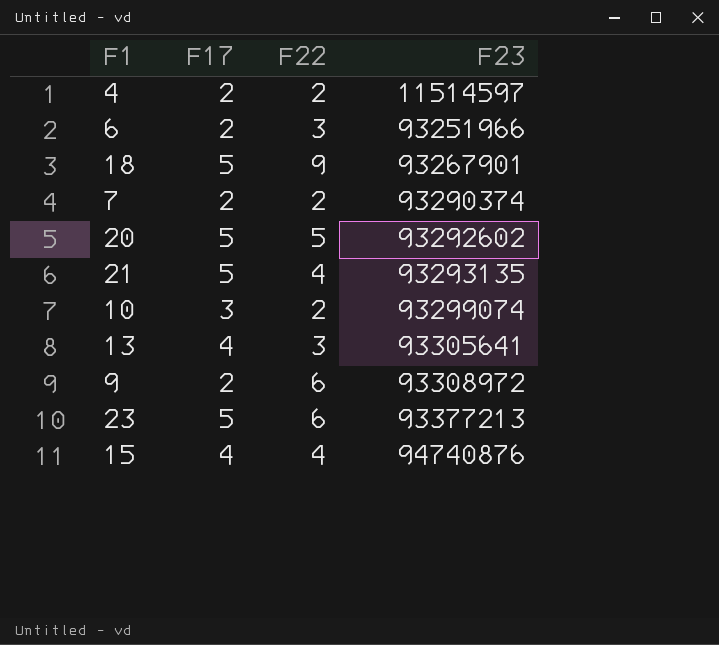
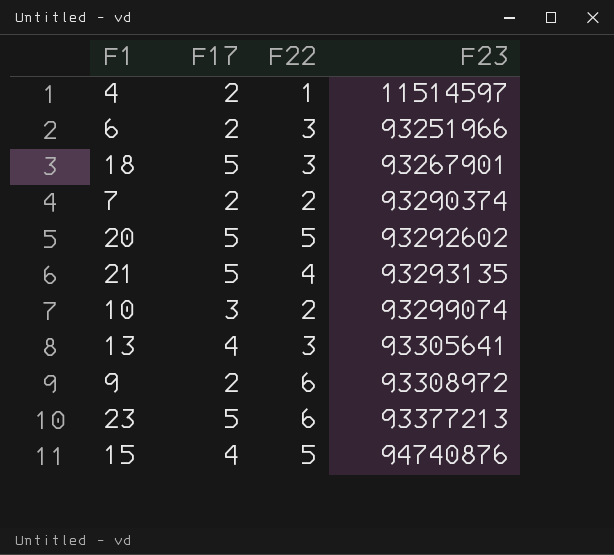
4 | F22: 2 -> 1
18 | F22: 9 -> 3
15 | F22: 4 -> 5

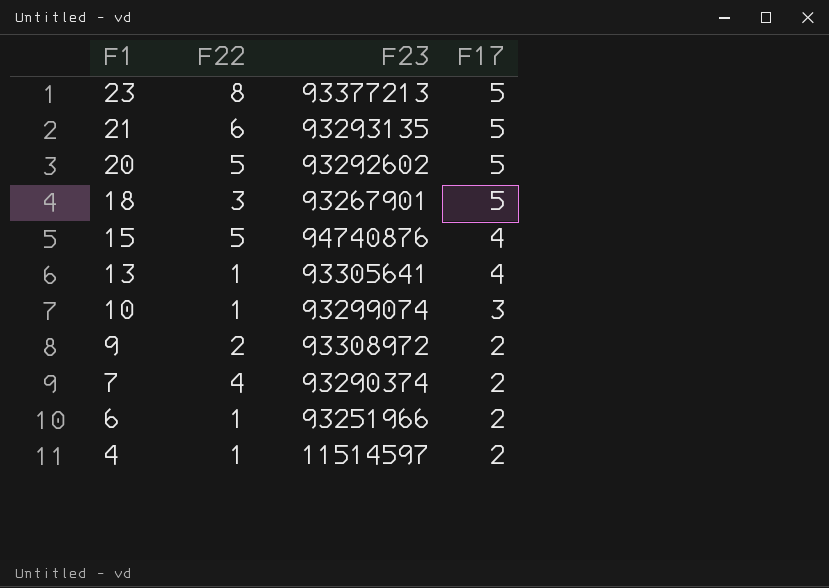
row order: F23 ascending -> F1 descending
column F17 | position: 2 -> 4
23 | F22: 6 -> 8
21 | F22: 4 -> 6
13 | F22: 3 -> 1
10 | F22: 2 -> 1
9 | F22: 6 -> 2
7 | F22: 2 -> 4
6 | F22: 3 -> 1

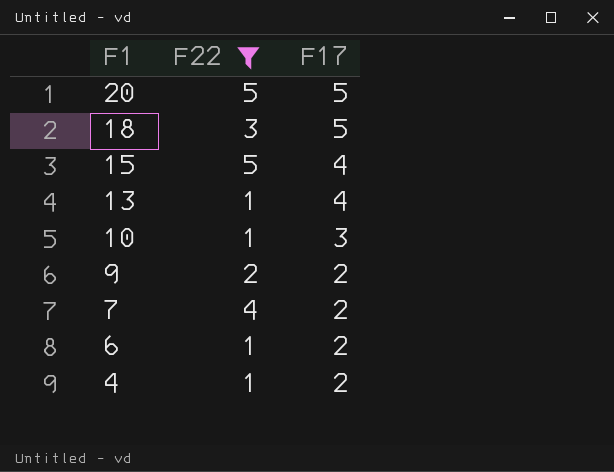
filter: none -> F22 <= 5
column F23 | position: 3 -> none

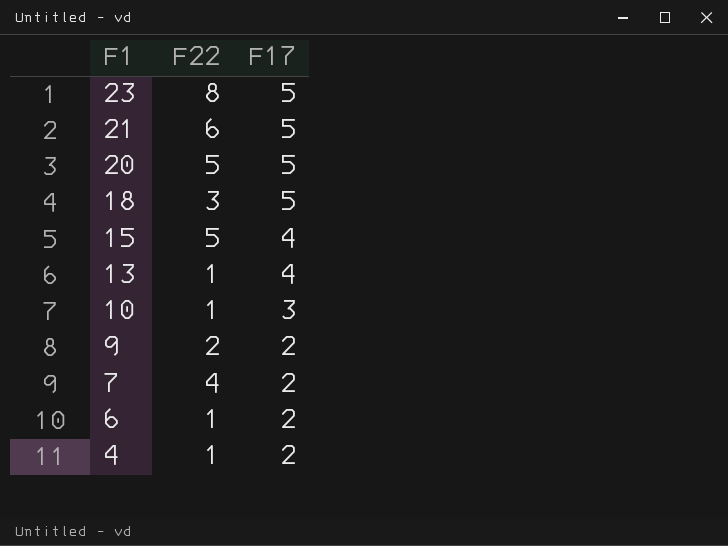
filter: F22 <= 5 -> none

